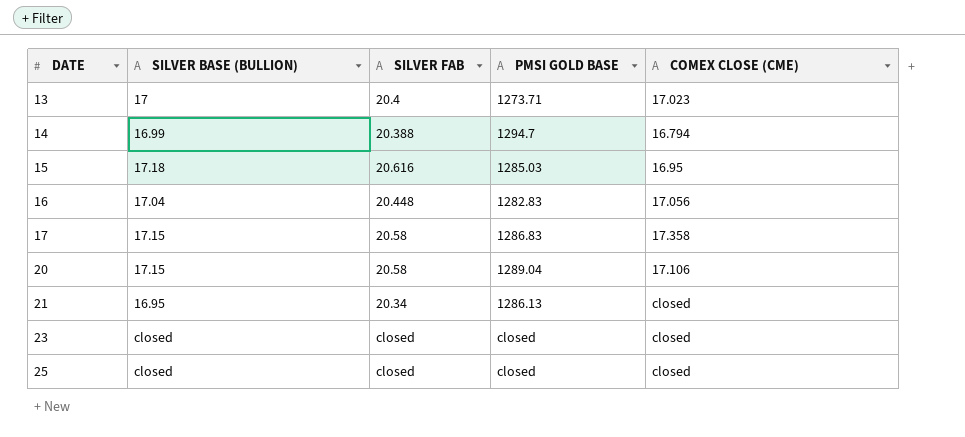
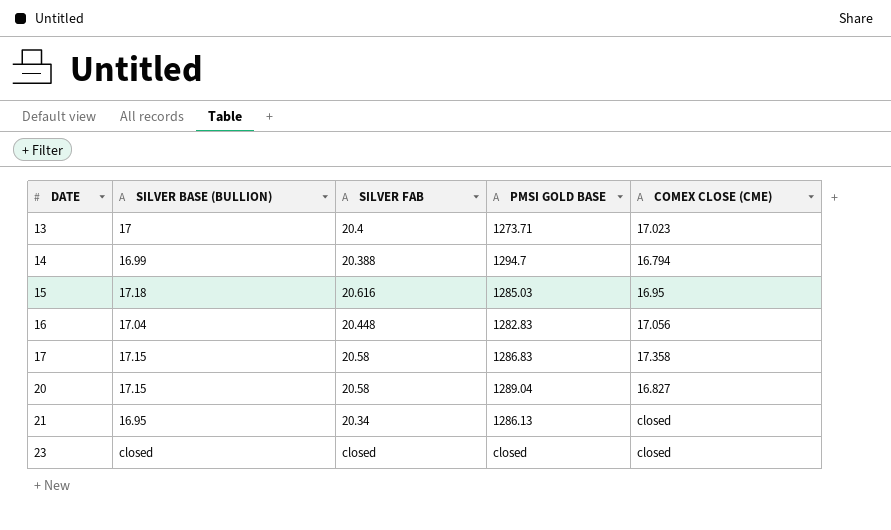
row 25: closed | closed | closed | closed -> none
20 | COMEX CLOSE (CME): 17.106 -> 16.827

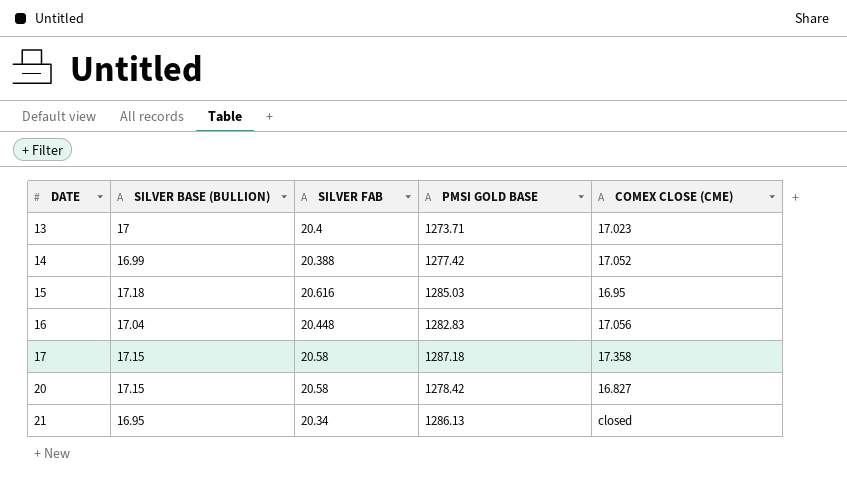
row 23: closed | closed | closed | closed -> none
14 | PMSI GOLD BASE: 1294.7 -> 1277.42
14 | COMEX CLOSE (CME): 16.794 -> 17.052
17 | PMSI GOLD BASE: 1286.83 -> 1287.18
20 | PMSI GOLD BASE: 1289.04 -> 1278.42

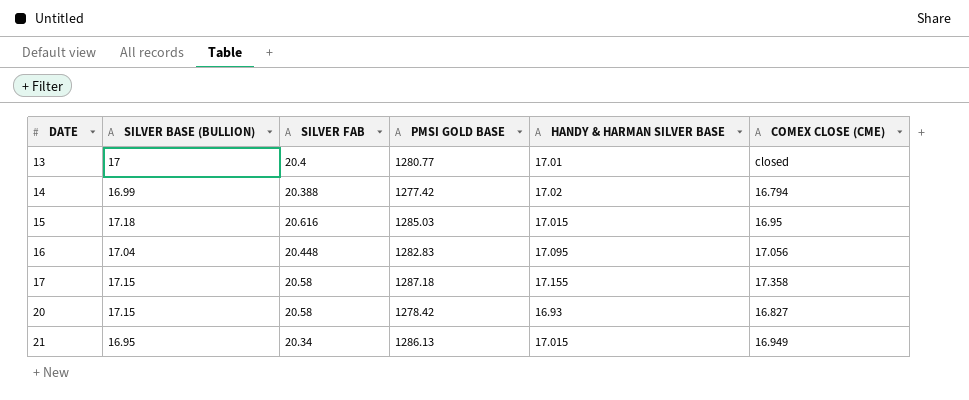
column HANDY & HARMAN SILVER BASE | position: none -> 5
13 | PMSI GOLD BASE: 1273.71 -> 1280.77
13 | COMEX CLOSE (CME): 17.023 -> closed
14 | COMEX CLOSE (CME): 17.052 -> 16.794
21 | COMEX CLOSE (CME): closed -> 16.949

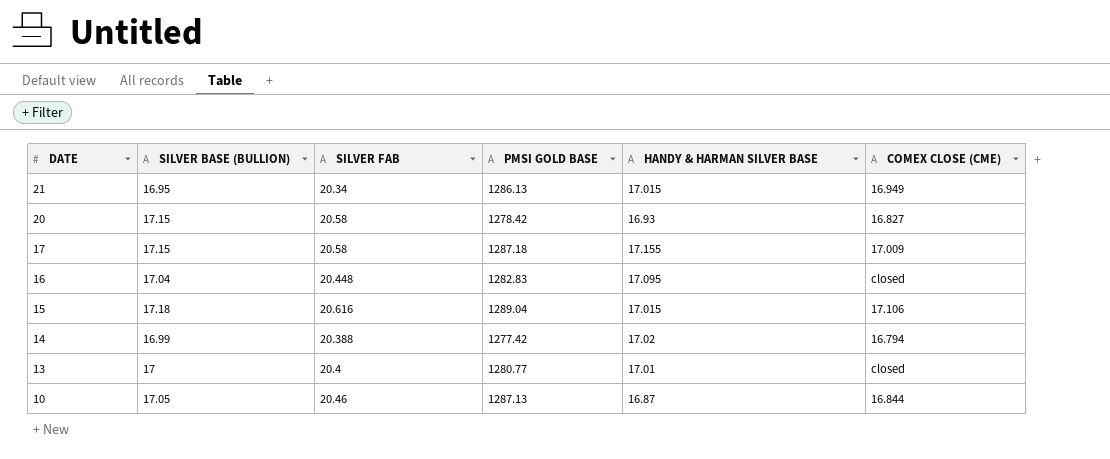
row order: DATE ascending -> DATE descending
17 | COMEX CLOSE (CME): 17.358 -> 17.009
16 | COMEX CLOSE (CME): 17.056 -> closed
15 | PMSI GOLD BASE: 1285.03 -> 1289.04
15 | COMEX CLOSE (CME): 16.95 -> 17.106
row 10: none -> 17.05 | 20.46 | 1287.13 | 16.87 | 16.844

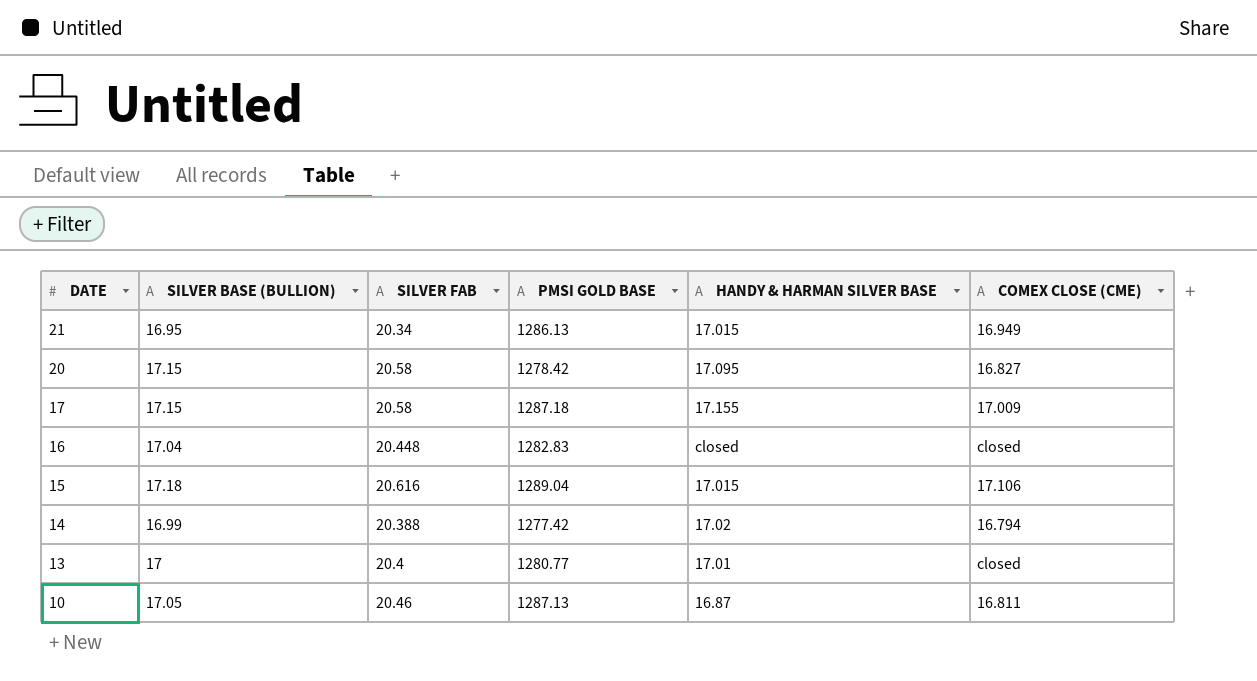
20 | HANDY & HARMAN SILVER BASE: 16.93 -> 17.095
16 | HANDY & HARMAN SILVER BASE: 17.095 -> closed
10 | COMEX CLOSE (CME): 16.844 -> 16.811

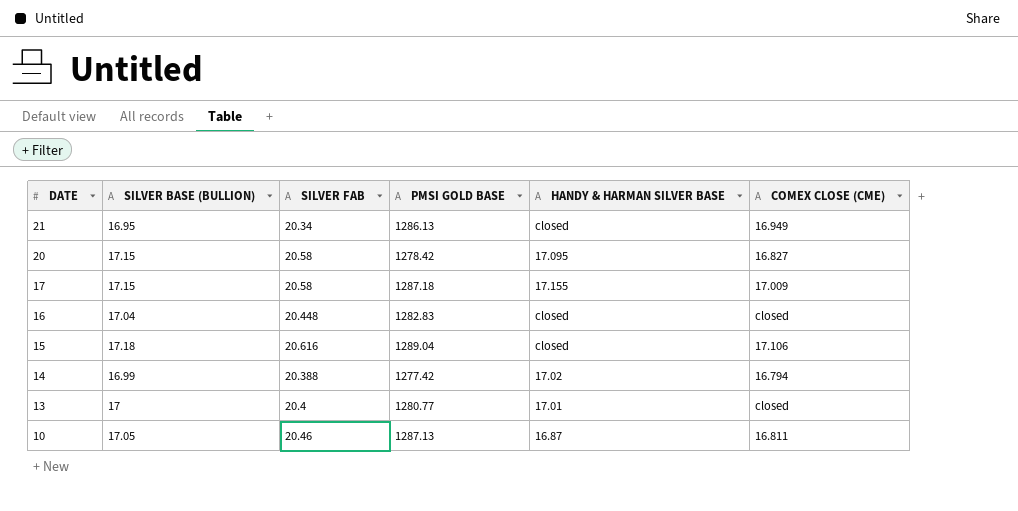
21 | HANDY & HARMAN SILVER BASE: 17.015 -> closed
15 | HANDY & HARMAN SILVER BASE: 17.015 -> closed

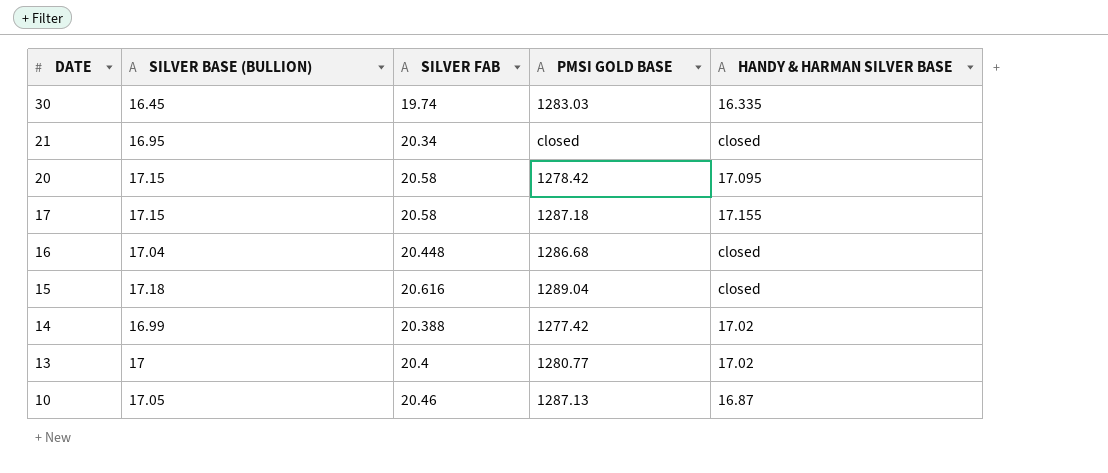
column COMEX CLOSE (CME) | position: 6 -> none
row 30: none -> 16.45 | 19.74 | 1283.03 | 16.335
21 | PMSI GOLD BASE: 1286.13 -> closed
16 | PMSI GOLD BASE: 1282.83 -> 1286.68
13 | HANDY & HARMAN SILVER BASE: 17.01 -> 17.02

